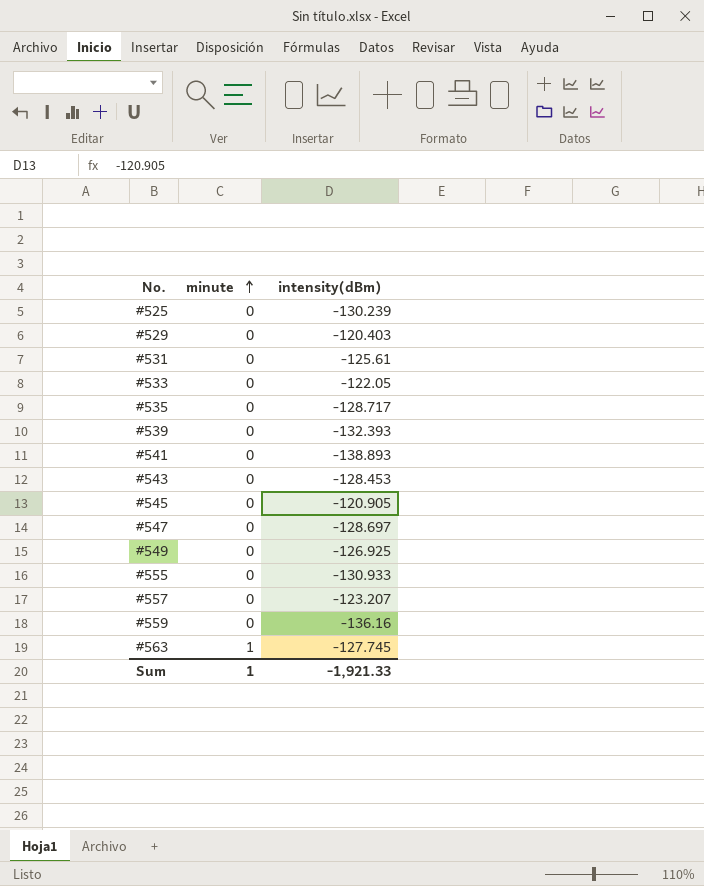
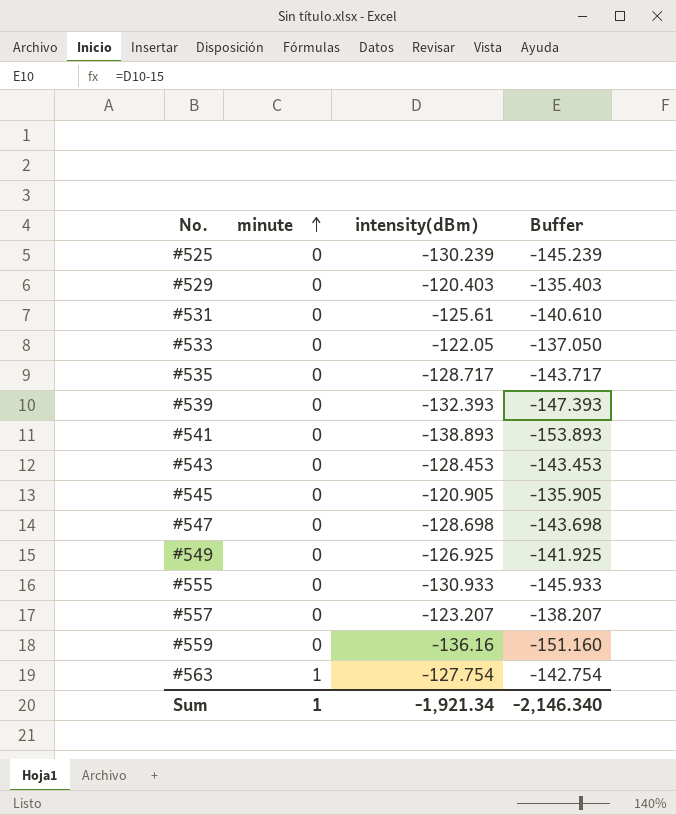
column Buffer | formula: none -> [intensity(dBm)] - 15
#547 | intensity(dBm): -128.697 -> -128.698
#563 | intensity(dBm): -127.745 -> -127.754
Sum | intensity(dBm): -1,921.33 -> -1,921.34

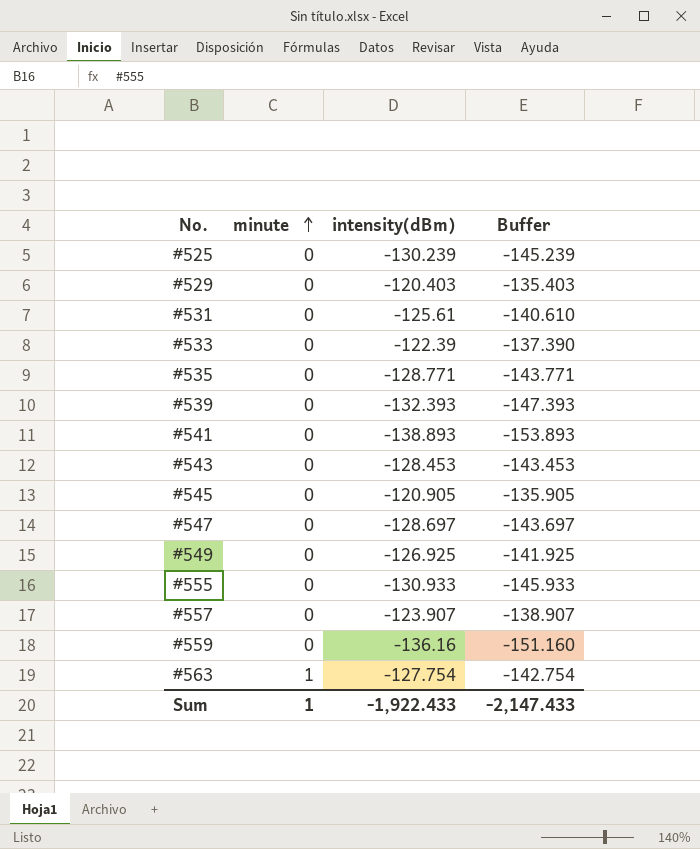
#533 | intensity(dBm): -122.05 -> -122.39
#533 | Buffer: -137.050 -> -137.390
#535 | intensity(dBm): -128.717 -> -128.771
#535 | Buffer: -143.717 -> -143.771
#547 | intensity(dBm): -128.698 -> -128.697
#547 | Buffer: -143.698 -> -143.697
#557 | intensity(dBm): -123.207 -> -123.907
#557 | Buffer: -138.207 -> -138.907
Sum | intensity(dBm): -1,921.34 -> -1,922.433
Sum | Buffer: -2,146.340 -> -2,147.433

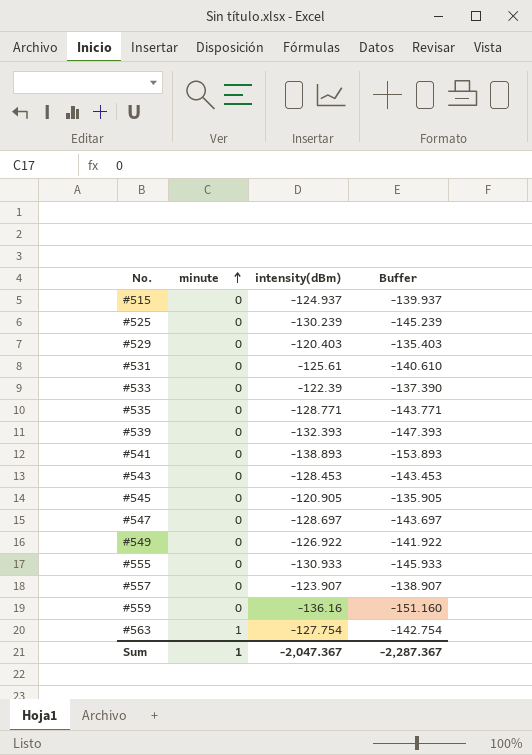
row #515: none -> 0 | -124.937 | -139.937
#549 | intensity(dBm): -126.925 -> -126.922
#549 | Buffer: -141.925 -> -141.922
Sum | intensity(dBm): -1,922.433 -> -2,047.367
Sum | Buffer: -2,147.433 -> -2,287.367

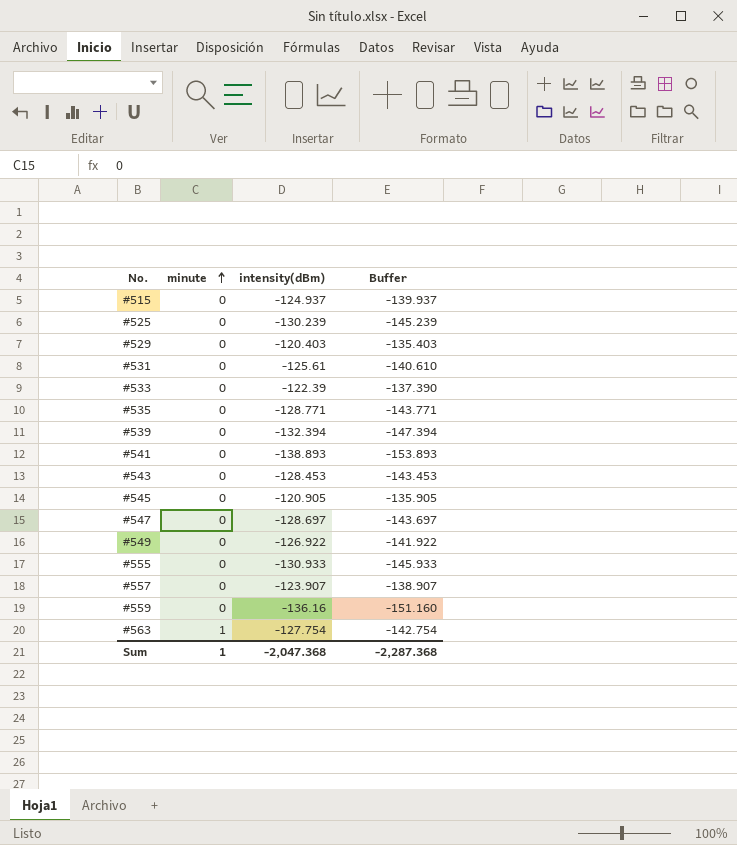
#539 | intensity(dBm): -132.393 -> -132.394
#539 | Buffer: -147.393 -> -147.394
Sum | intensity(dBm): -2,047.367 -> -2,047.368
Sum | Buffer: -2,287.367 -> -2,287.368

